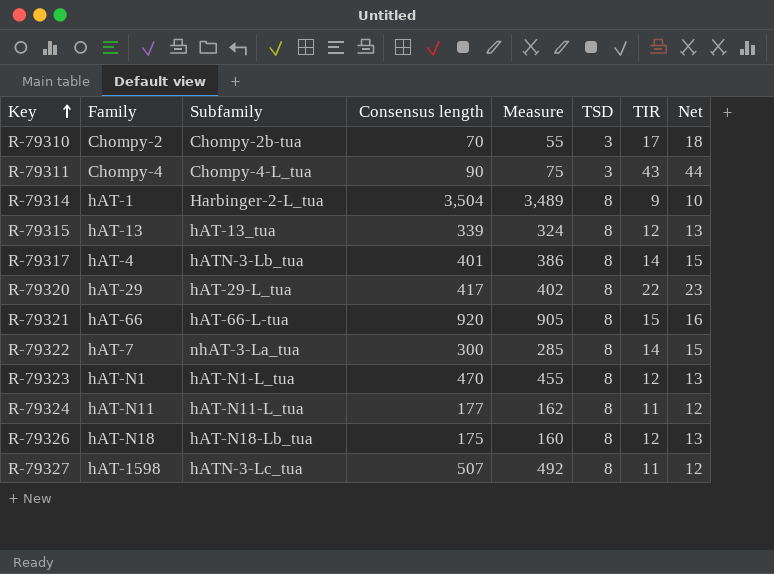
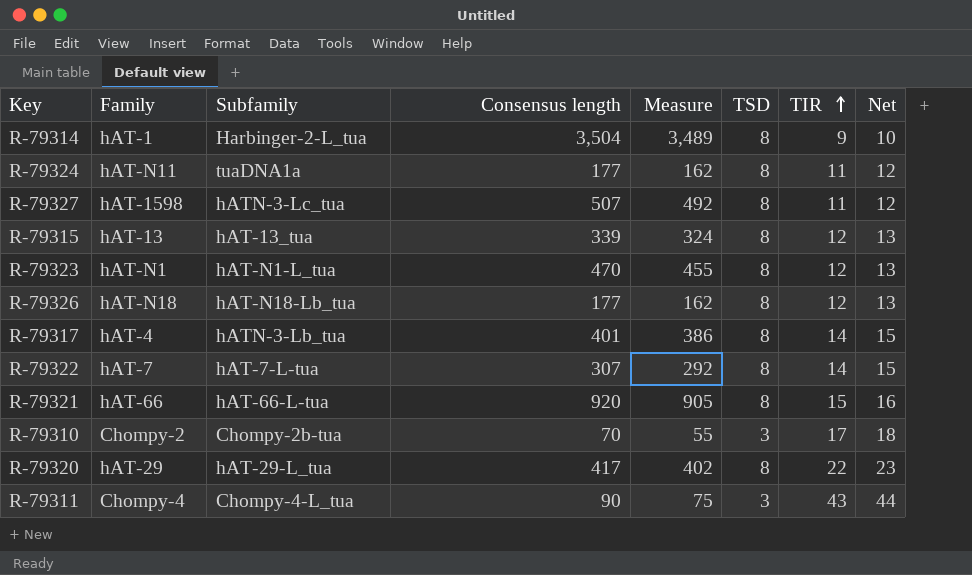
row order: Key ascending -> TIR ascending
R-79324 | Subfamily: hAT-N11-L_tua -> tuaDNA1a
R-79326 | Consensus length: 175 -> 177
R-79326 | Measure: 160 -> 162
R-79322 | Subfamily: nhAT-3-La_tua -> hAT-7-L-tua
R-79322 | Consensus length: 300 -> 307
R-79322 | Measure: 285 -> 292

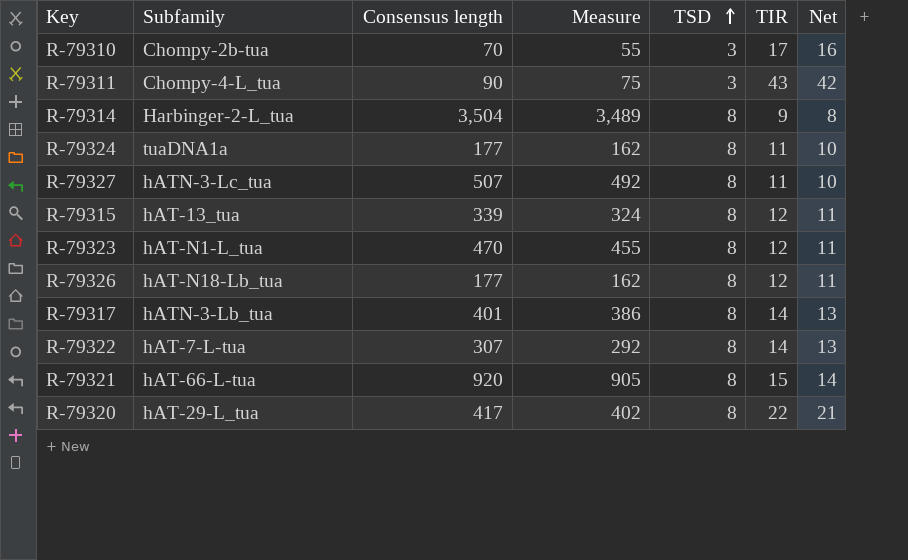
row order: TIR ascending -> TSD ascending
column Family | position: 2 -> none
column Net | formula: [TIR] + 1 -> [TIR] - 1

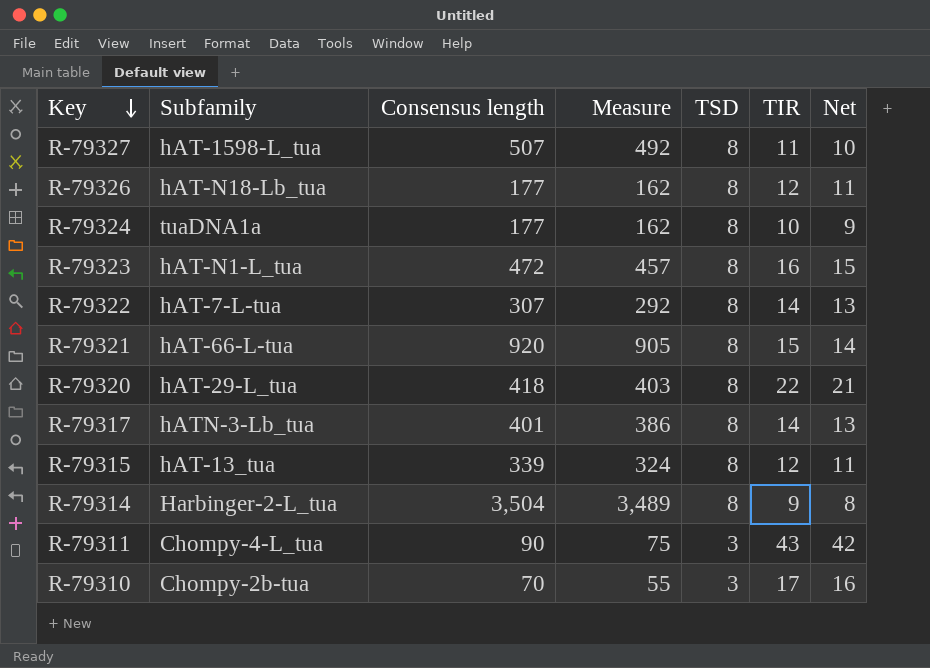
row order: TSD ascending -> Key descending
R-79327 | Subfamily: hATN-3-Lc_tua -> hAT-1598-L_tua
R-79324 | TIR: 11 -> 10
R-79324 | Net: 10 -> 9
R-79323 | Consensus length: 470 -> 472
R-79323 | Measure: 455 -> 457
R-79323 | TIR: 12 -> 16
R-79323 | Net: 11 -> 15
R-79320 | Consensus length: 417 -> 418
R-79320 | Measure: 402 -> 403

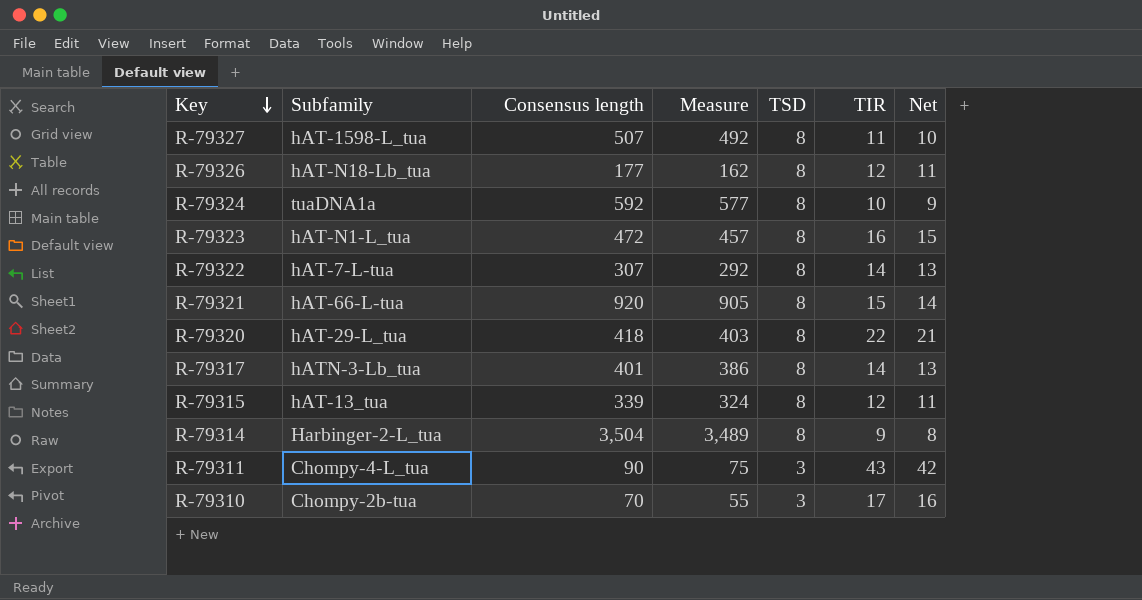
R-79324 | Consensus length: 177 -> 592
R-79324 | Measure: 162 -> 577

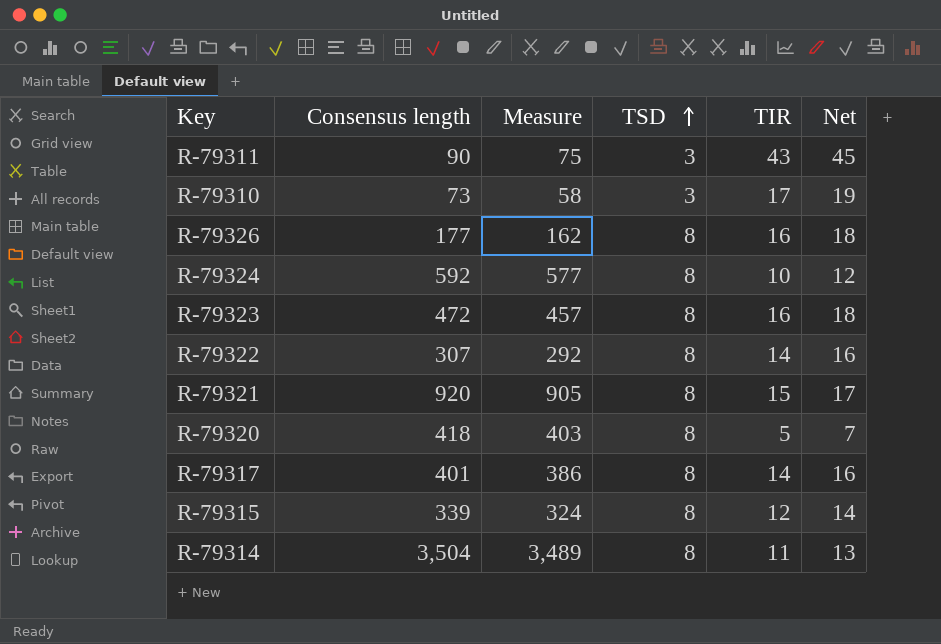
row order: Key descending -> TSD ascending
column Subfamily | position: 2 -> none
column Net | formula: [TIR] - 1 -> [TIR] + 2
row R-79327: hAT-1598-L_tua | 507 | 492 | 8 | 11 | 10 -> none
R-79310 | Consensus length: 70 -> 73
R-79310 | Measure: 55 -> 58
R-79326 | TIR: 12 -> 16
R-79320 | TIR: 22 -> 5
R-79314 | TIR: 9 -> 11

